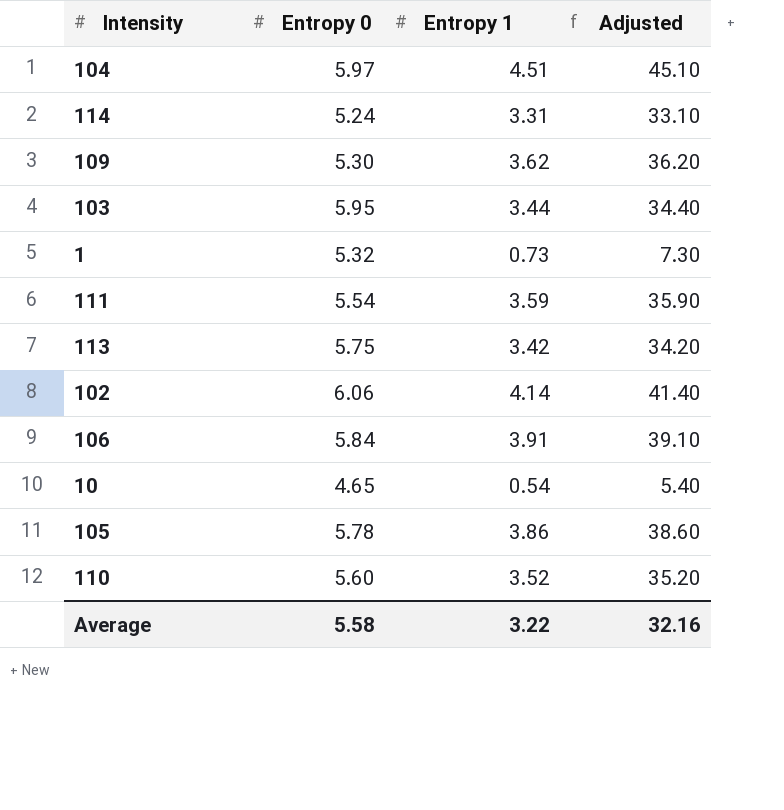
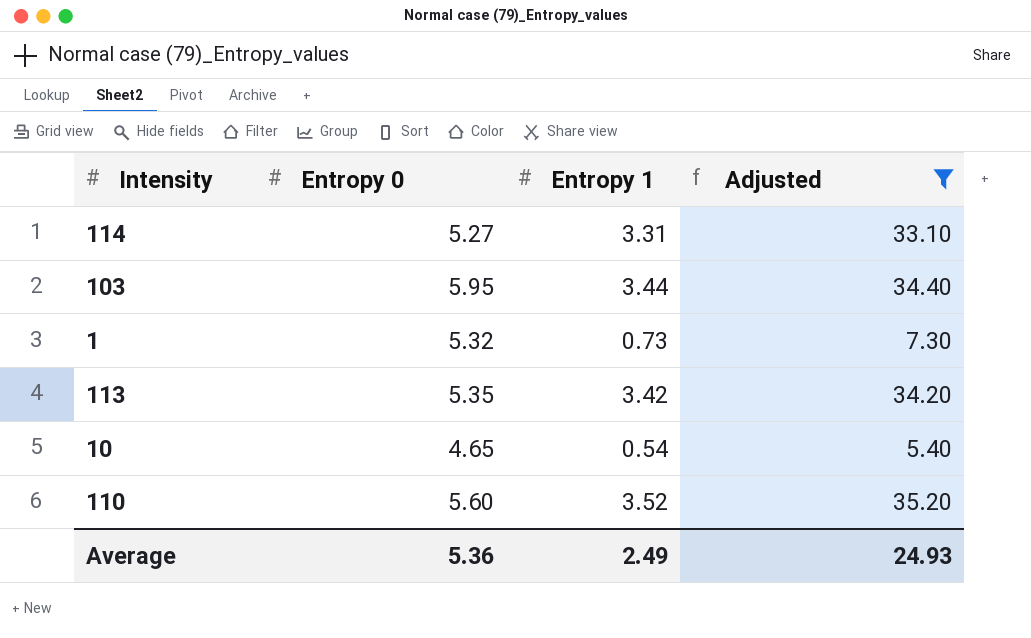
filter: none -> Adjusted <= 35.20
114 | Entropy 0: 5.24 -> 5.27
113 | Entropy 0: 5.75 -> 5.35
Average | Entropy 0: 5.58 -> 5.36
Average | Entropy 1: 3.22 -> 2.49
Average | Adjusted: 32.16 -> 24.93

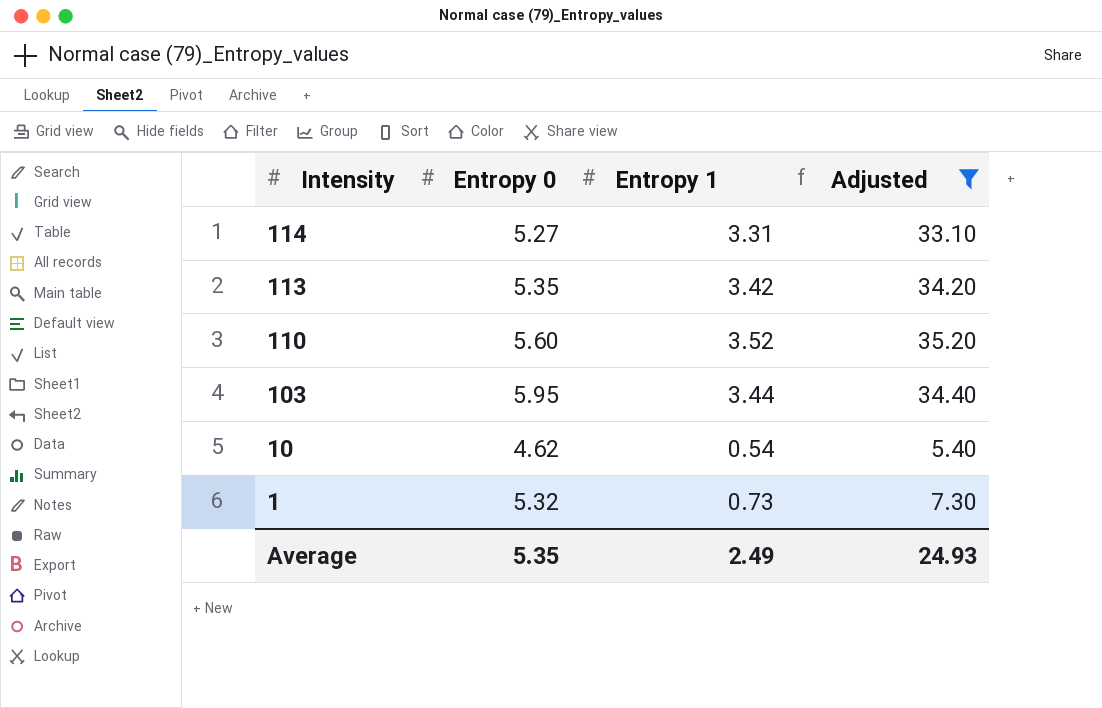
row order: none -> Intensity descending
10 | Entropy 0: 4.65 -> 4.62
Average | Entropy 0: 5.36 -> 5.35

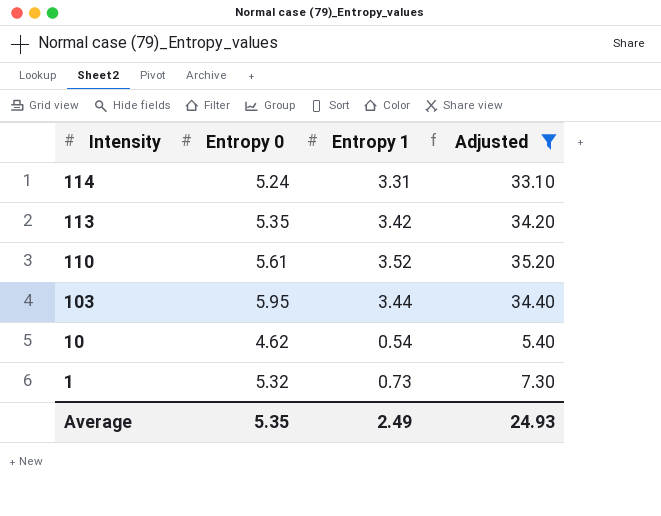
114 | Entropy 0: 5.27 -> 5.24
110 | Entropy 0: 5.60 -> 5.61

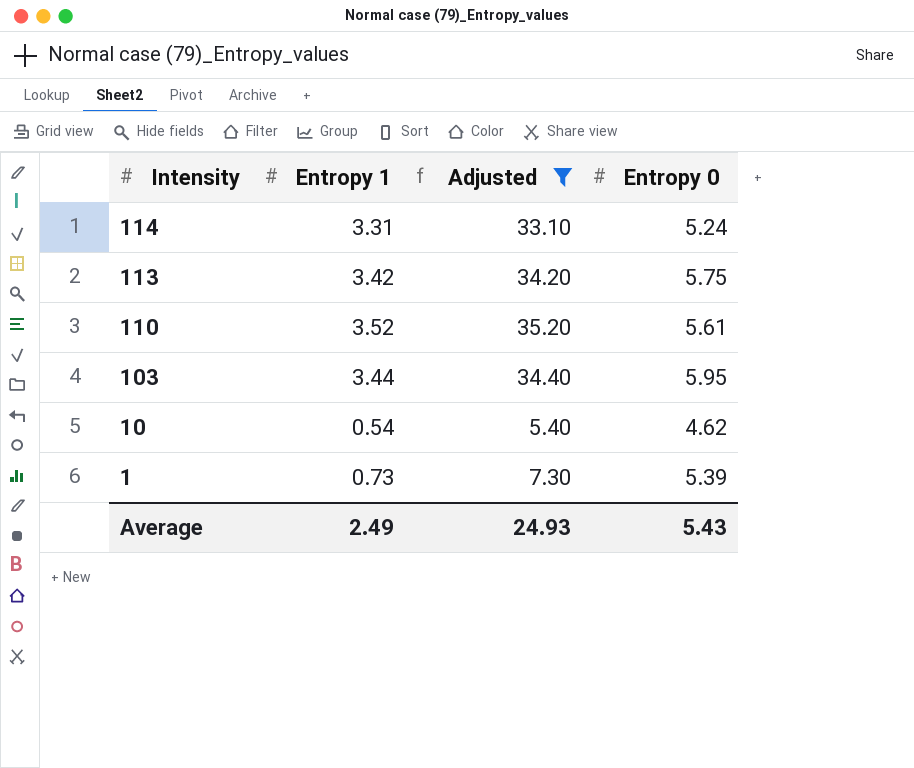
column Entropy 0 | position: 2 -> 4
113 | Entropy 0: 5.35 -> 5.75
1 | Entropy 0: 5.32 -> 5.39
Average | Entropy 0: 5.35 -> 5.43

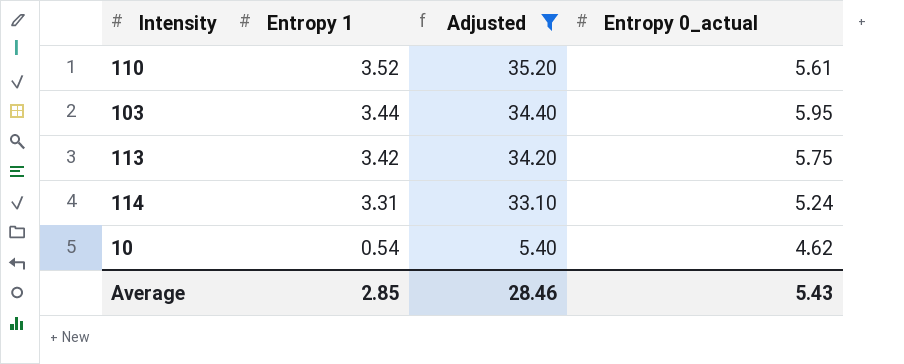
row order: Intensity descending -> Entropy 1 descending
column name: Entropy 0 -> Entropy 0_actual
row 1: 0.73 | 7.30 | 5.39 -> none
Average | Entropy 1: 2.49 -> 2.85
Average | Adjusted: 24.93 -> 28.46

